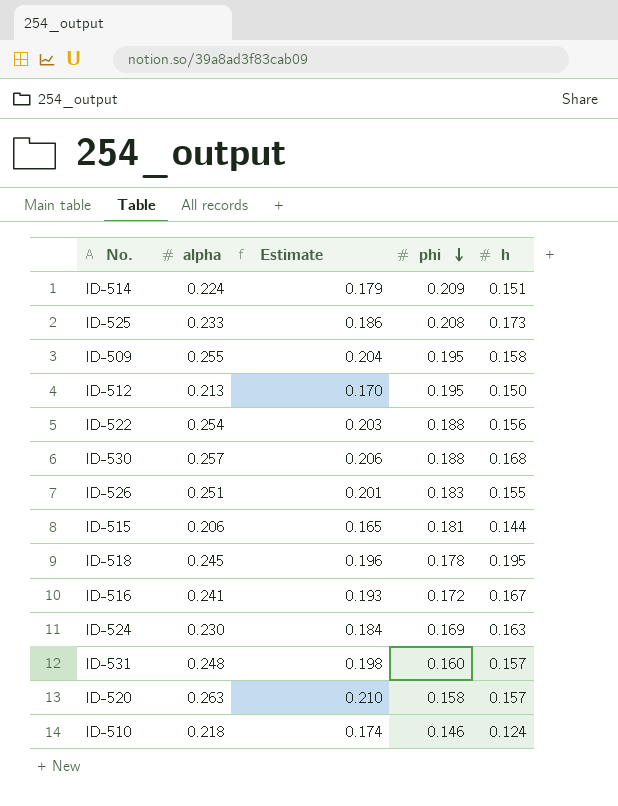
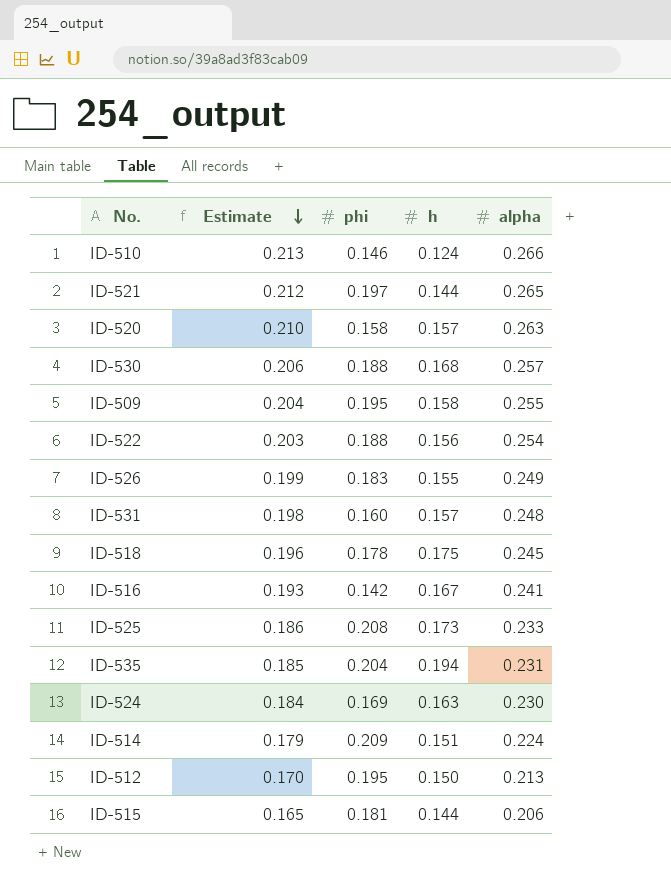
row order: phi descending -> Estimate descending
column alpha | position: 2 -> 5
ID-510 | Estimate: 0.174 -> 0.213
ID-510 | alpha: 0.218 -> 0.266
row ID-521: none -> 0.212 | 0.197 | 0.144 | 0.265
ID-526 | Estimate: 0.201 -> 0.199
ID-526 | alpha: 0.251 -> 0.249
ID-518 | h: 0.195 -> 0.175
ID-516 | phi: 0.172 -> 0.142
row ID-535: none -> 0.185 | 0.204 | 0.194 | 0.231

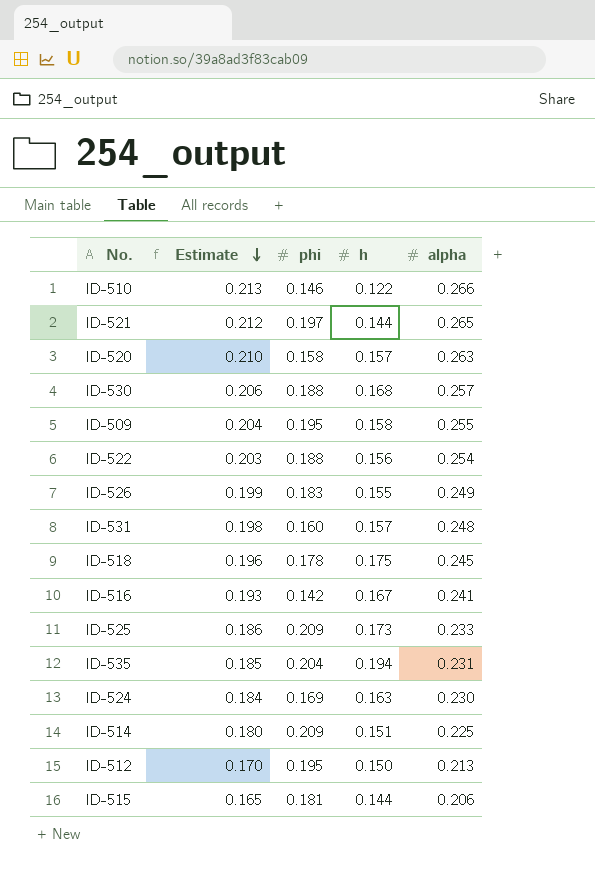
ID-510 | h: 0.124 -> 0.122
ID-525 | phi: 0.208 -> 0.209
ID-514 | Estimate: 0.179 -> 0.180
ID-514 | alpha: 0.224 -> 0.225

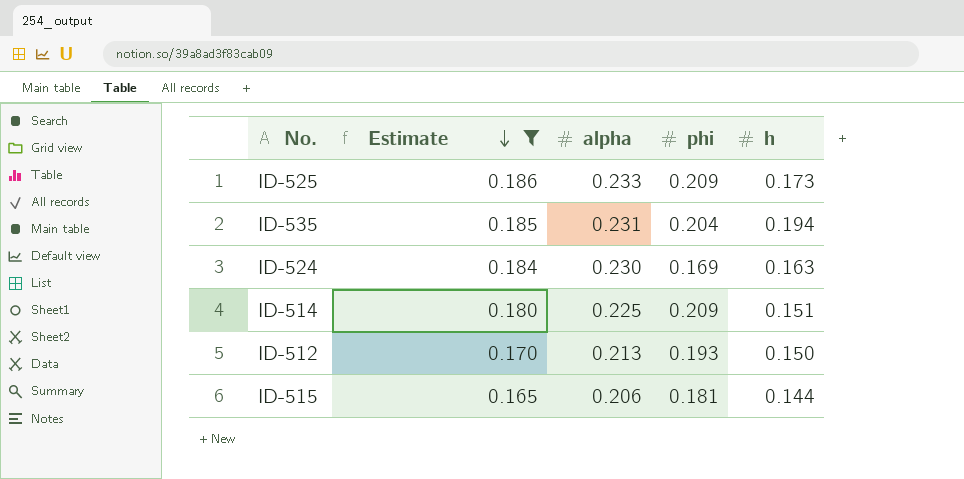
filter: none -> Estimate <= 0.186
column alpha | position: 5 -> 3
ID-512 | phi: 0.195 -> 0.193

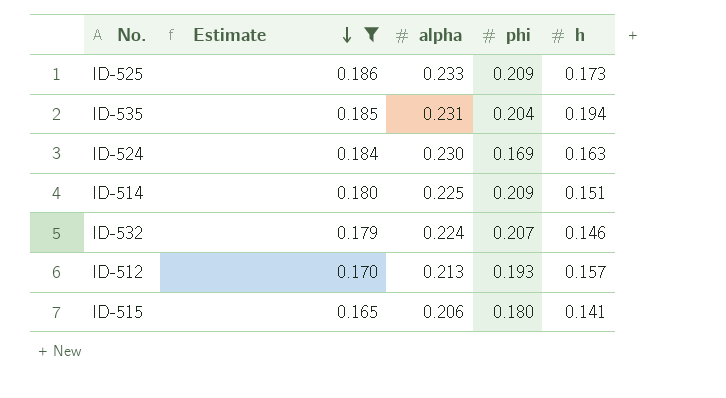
row ID-532: none -> 0.179 | 0.224 | 0.207 | 0.146
ID-512 | h: 0.150 -> 0.157
ID-515 | phi: 0.181 -> 0.180
ID-515 | h: 0.144 -> 0.141

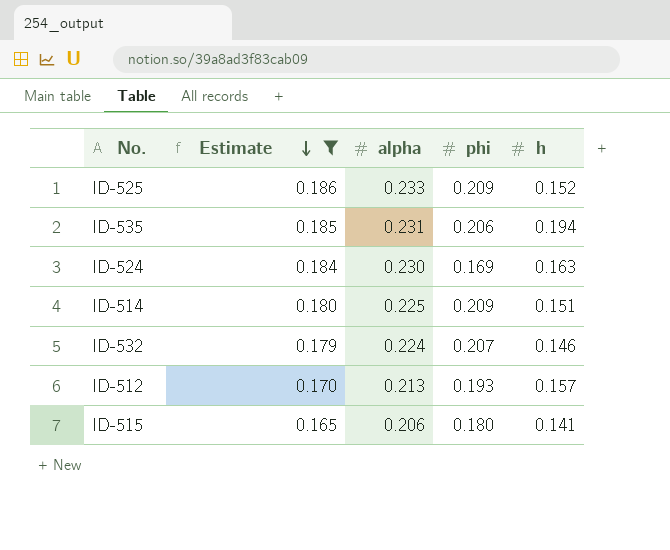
ID-525 | h: 0.173 -> 0.152
ID-535 | phi: 0.204 -> 0.206

